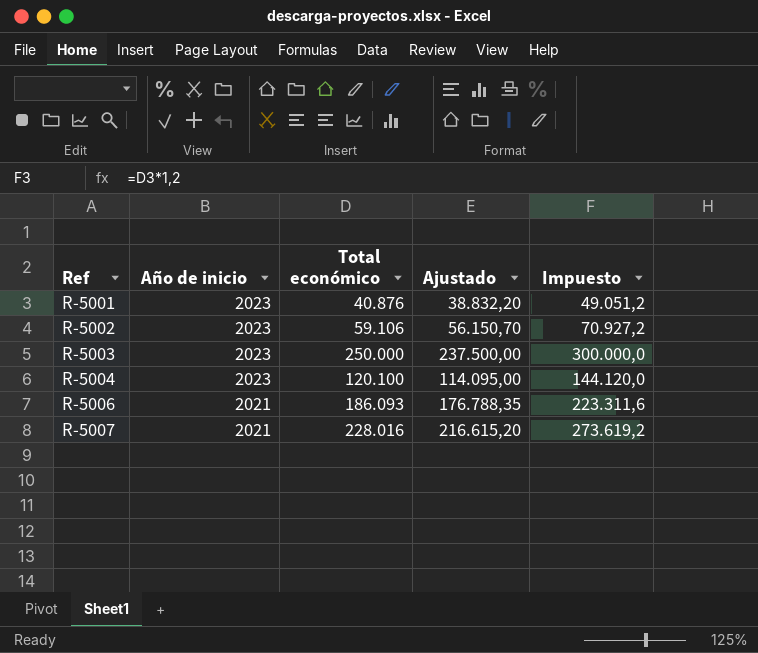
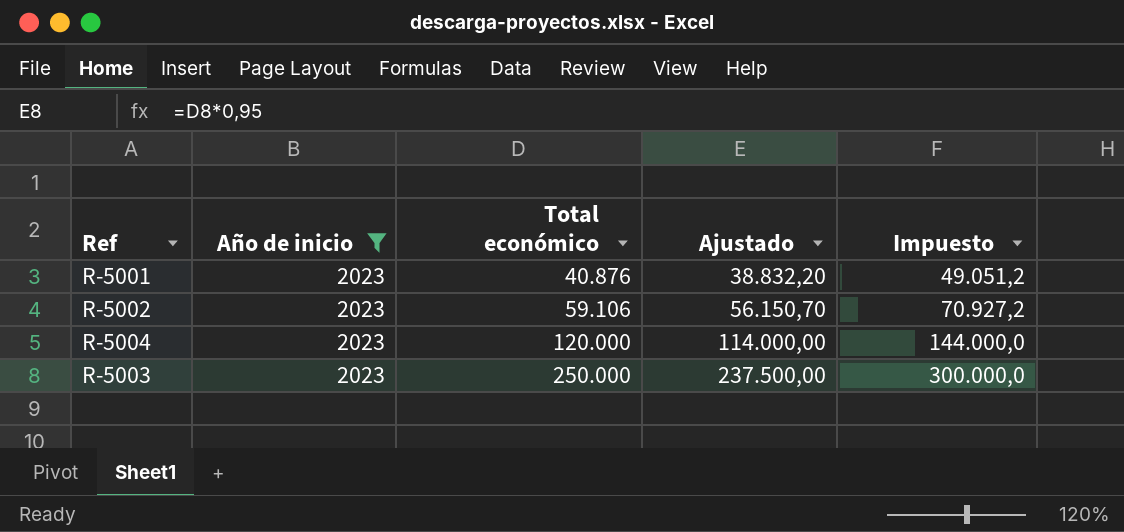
filter: none -> Año de inicio = 2023
row order: Ref ascending -> Total económico ascending
R-5004 | Total económico: 120.100 -> 120.000
R-5004 | Ajustado: 114.095,00 -> 114.000,00
R-5004 | Impuesto: 144.120,0 -> 144.000,0

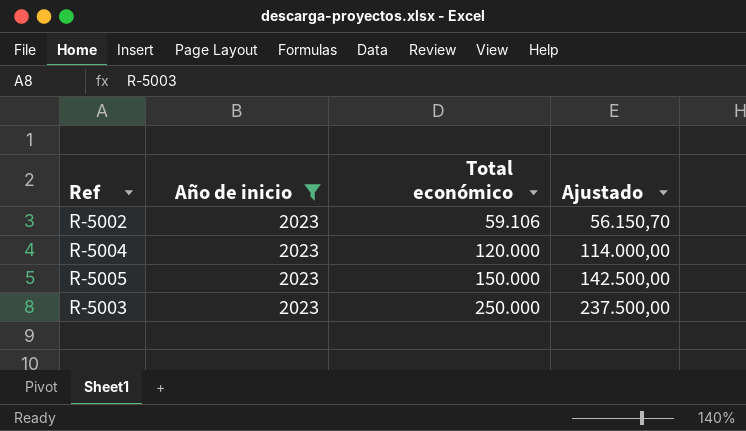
column Impuesto | formula: [Total económico] * 1,2 -> none
row R-5001: 2023 | 40.876 | 38.832,20 | 49.051,2 -> none
row R-5005: none -> 2023 | 150.000 | 142.500,00

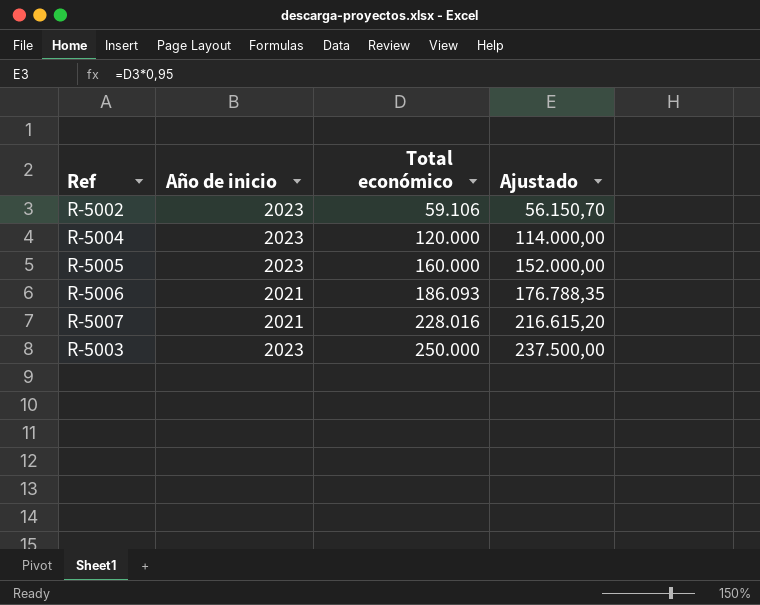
filter: Año de inicio = 2023 -> none
R-5005 | Total económico: 150.000 -> 160.000
R-5005 | Ajustado: 142.500,00 -> 152.000,00

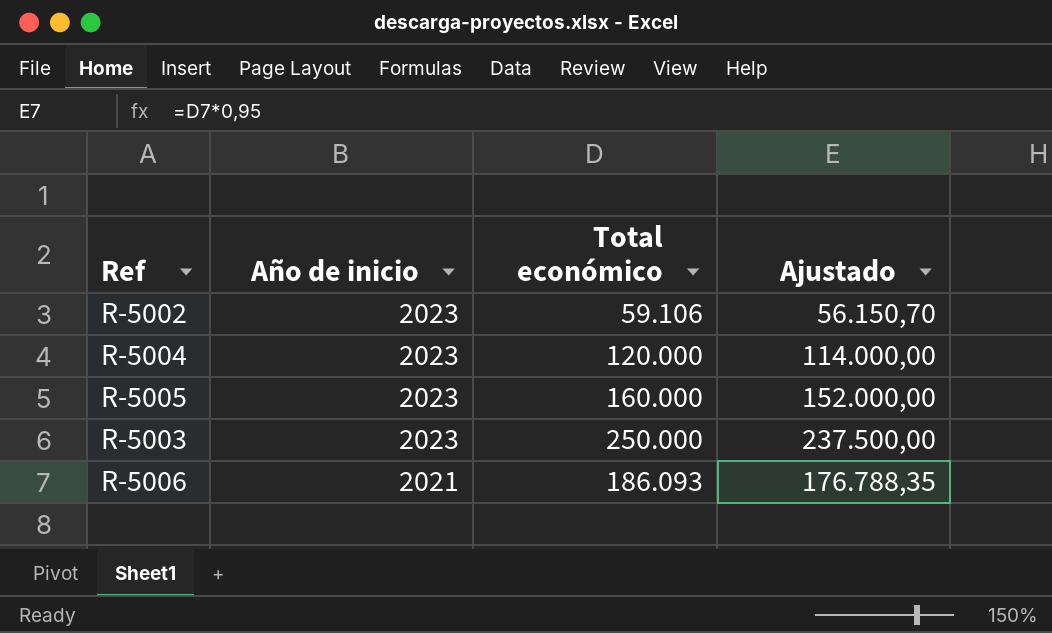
row order: Total económico ascending -> Año de inicio descending
row R-5007: 2021 | 228.016 | 216.615,20 -> none

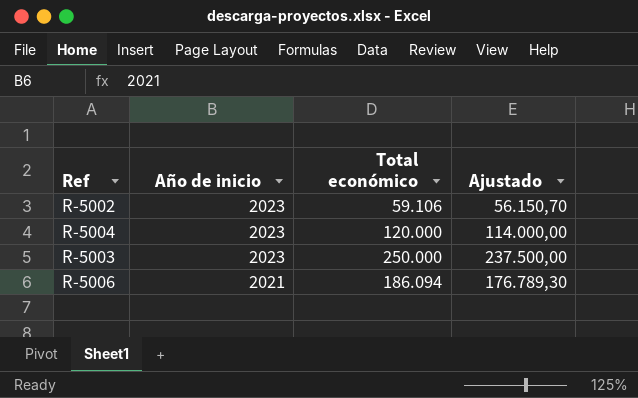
row R-5005: 2023 | 160.000 | 152.000,00 -> none
R-5006 | Total económico: 186.093 -> 186.094
R-5006 | Ajustado: 176.788,35 -> 176.789,30

